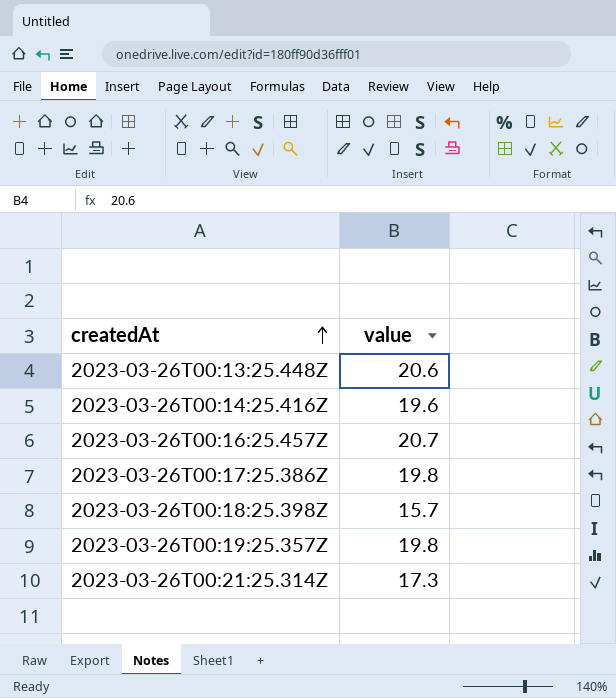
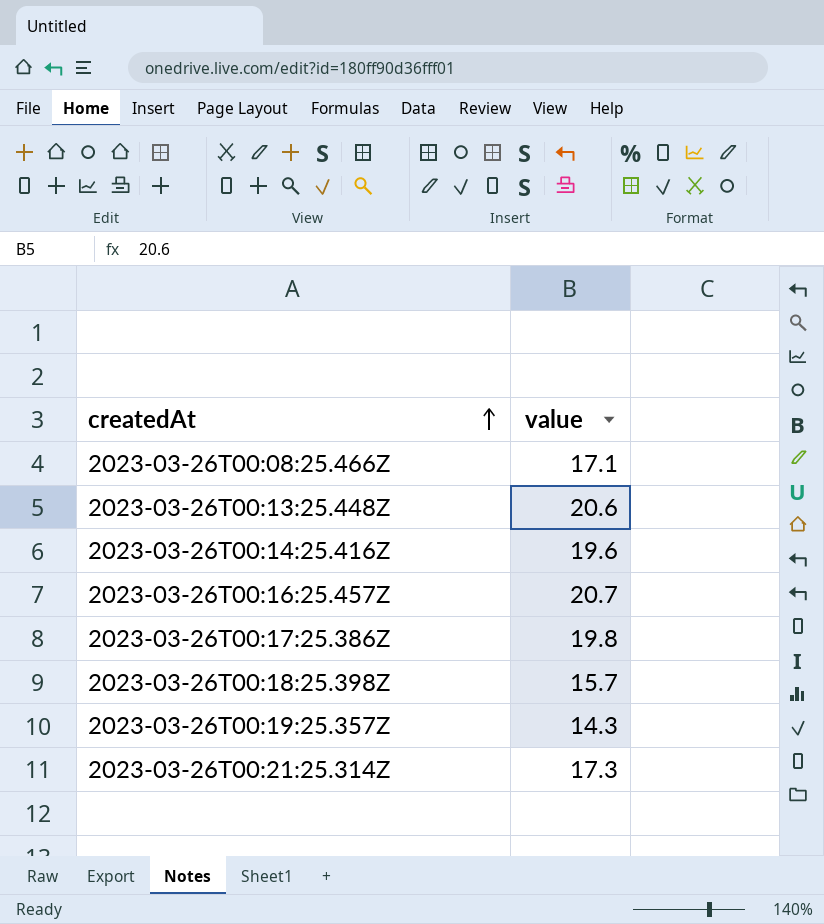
row 2023-03-26T00:08:25.466Z: none -> 17.1
2023-03-26T00:19:25.357Z | value: 19.8 -> 14.3

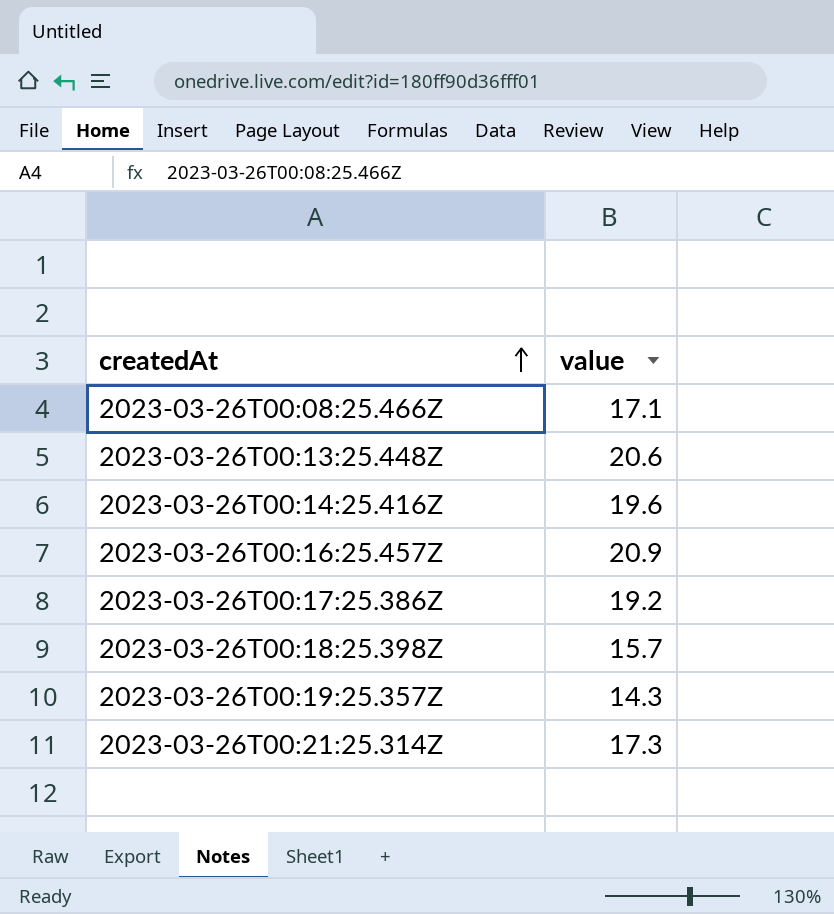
2023-03-26T00:16:25.457Z | value: 20.7 -> 20.9
2023-03-26T00:17:25.386Z | value: 19.8 -> 19.2

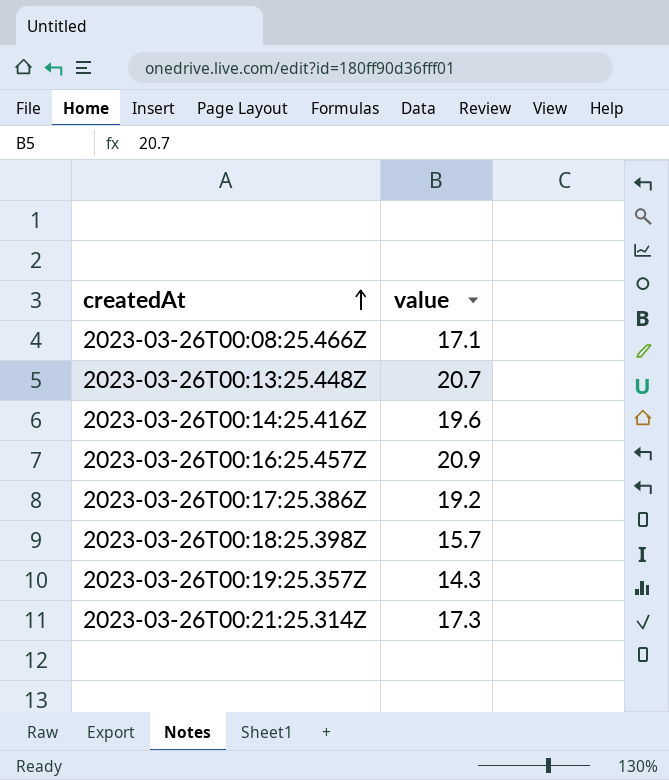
2023-03-26T00:13:25.448Z | value: 20.6 -> 20.7

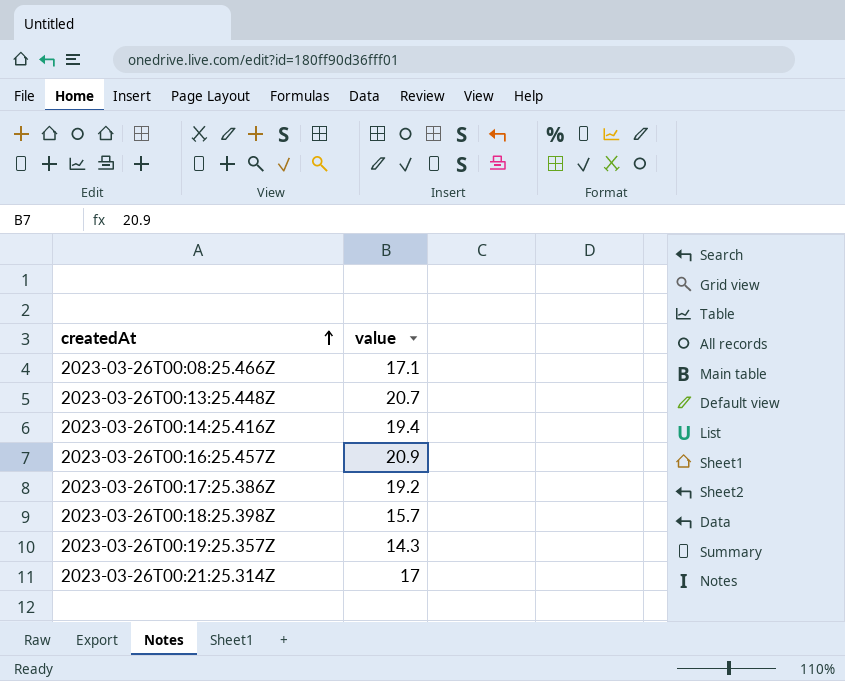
2023-03-26T00:14:25.416Z | value: 19.6 -> 19.4
2023-03-26T00:21:25.314Z | value: 17.3 -> 17

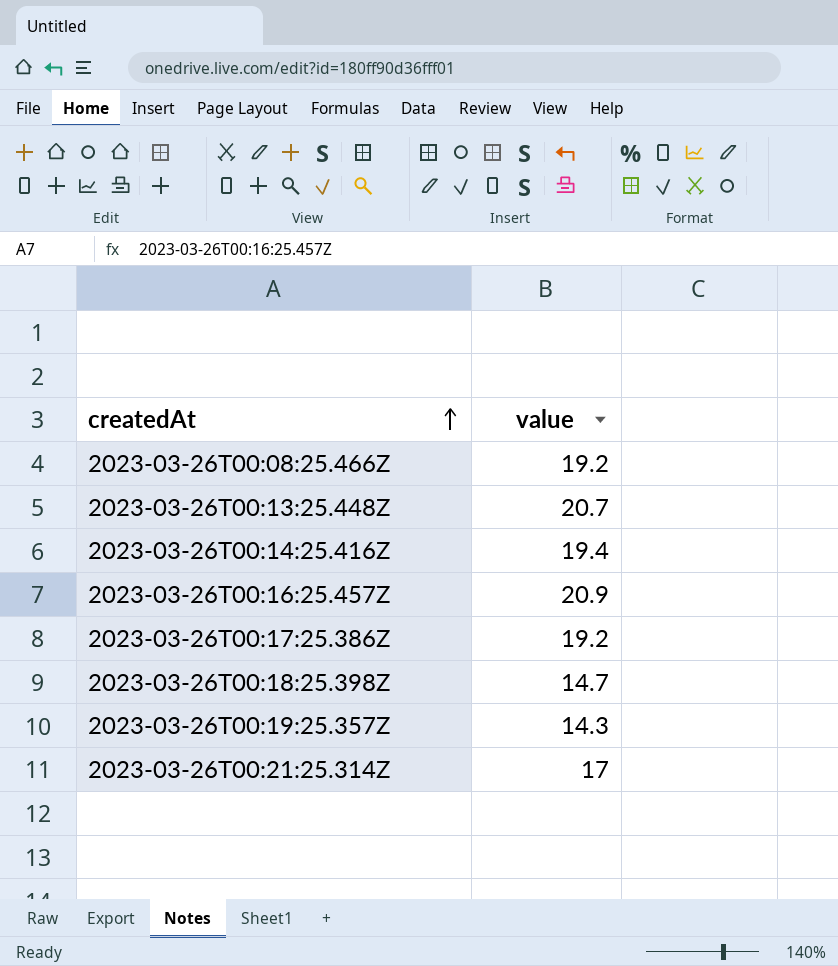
2023-03-26T00:08:25.466Z | value: 17.1 -> 19.2
2023-03-26T00:18:25.398Z | value: 15.7 -> 14.7

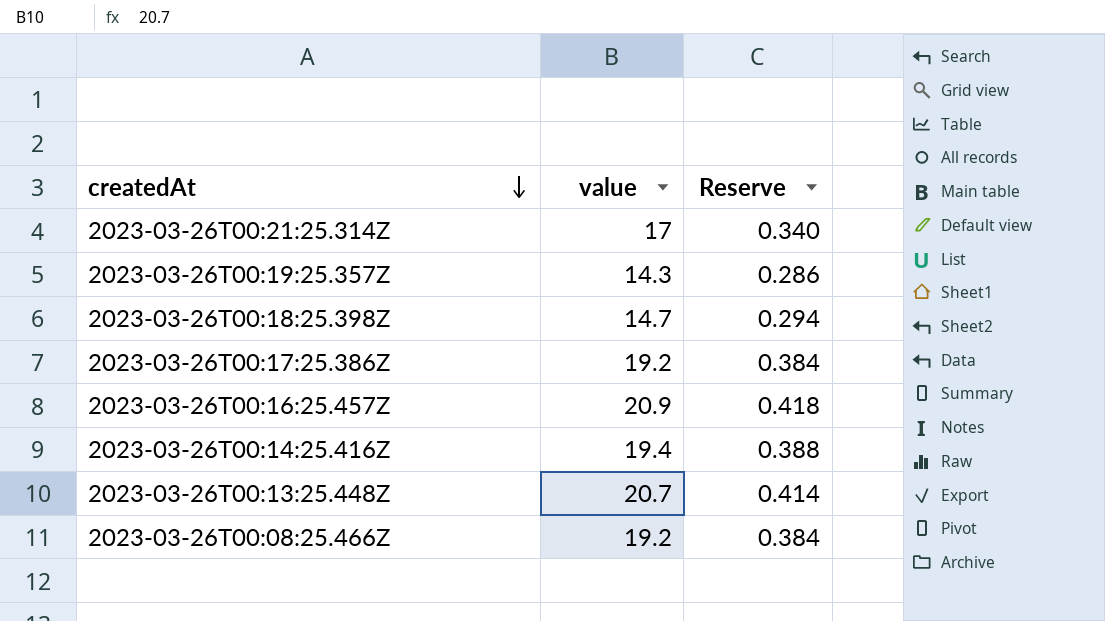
row order: createdAt ascending -> createdAt descending
column Reserve | formula: none -> [value] * 0.02

